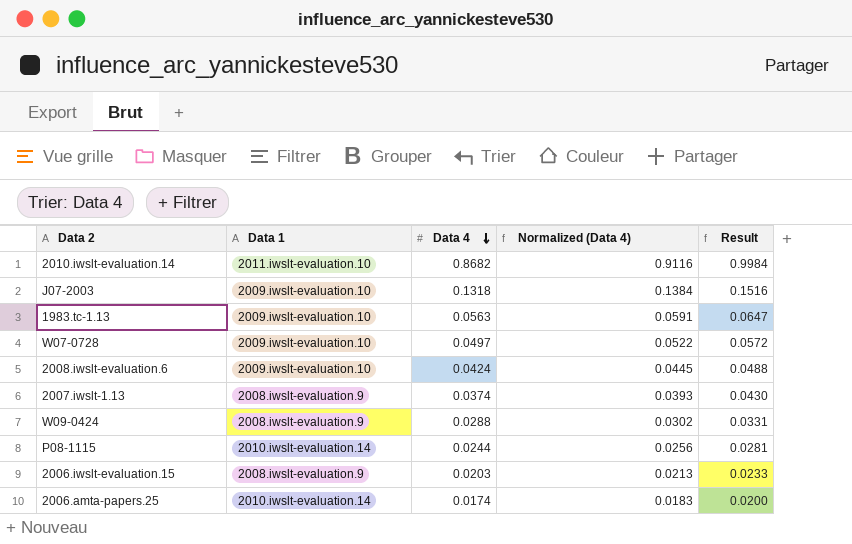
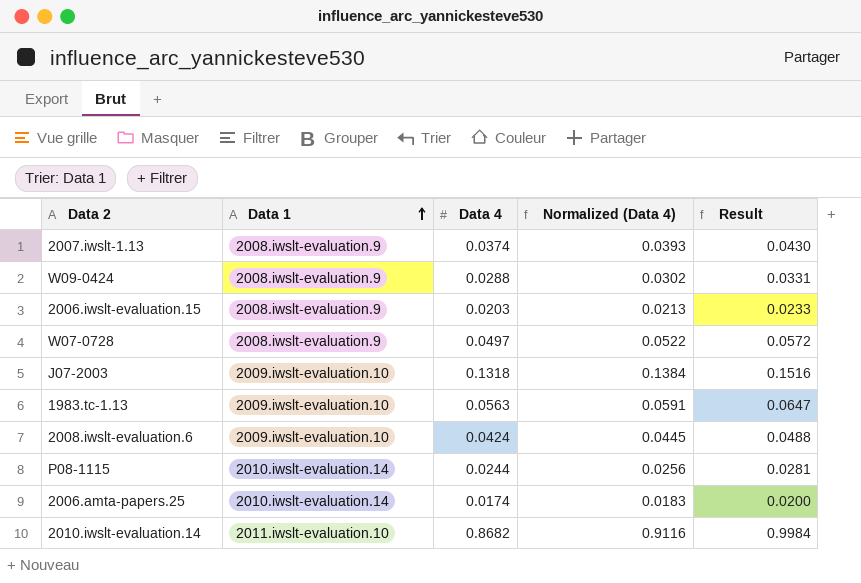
row order: Data 4 descending -> Data 1 ascending
W07-0728 | Data 1: 2009.iwslt-evaluation.10 -> 2008.iwslt-evaluation.9

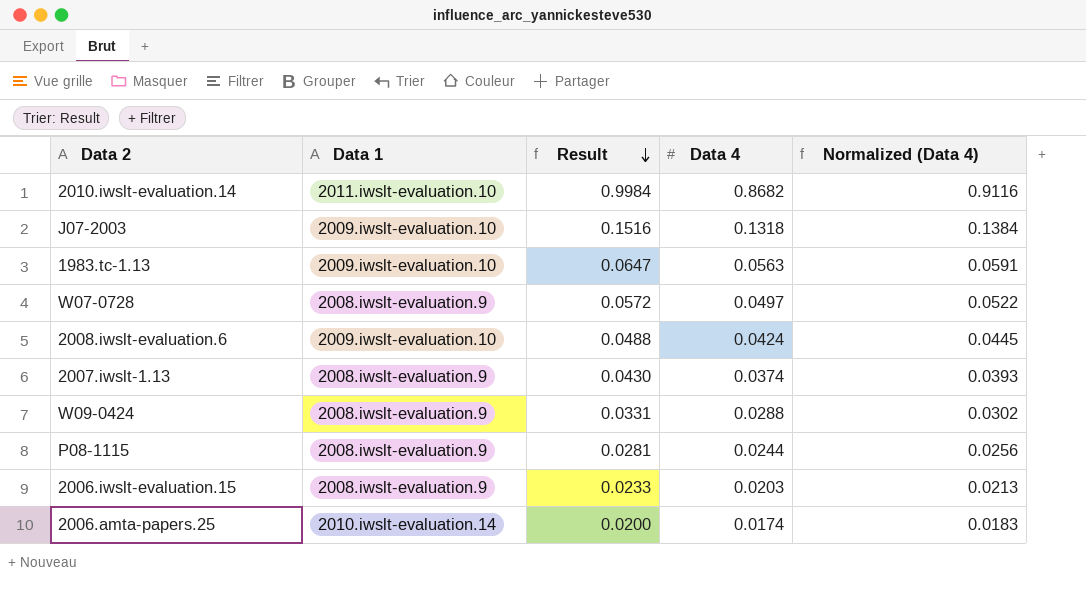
row order: Data 1 ascending -> Result descending
column Result | position: 5 -> 3
P08-1115 | Data 1: 2010.iwslt-evaluation.14 -> 2008.iwslt-evaluation.9

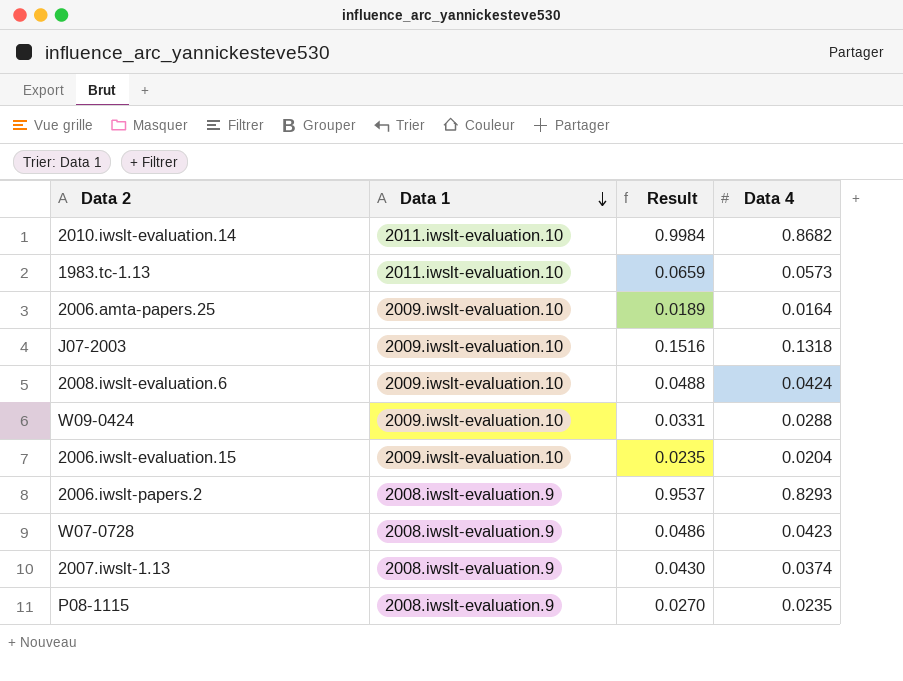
row order: Result descending -> Data 1 descending
column Normalized (Data 4) | formula: [Data 4] * 1.05 -> none
1983.tc-1.13 | Data 1: 2009.iwslt-evaluation.10 -> 2011.iwslt-evaluation.10
1983.tc-1.13 | Result: 0.0647 -> 0.0659
1983.tc-1.13 | Data 4: 0.0563 -> 0.0573
2006.amta-papers.25 | Data 1: 2010.iwslt-evaluation.14 -> 2009.iwslt-evaluation.10
2006.amta-papers.25 | Result: 0.0200 -> 0.0189
2006.amta-papers.25 | Data 4: 0.0174 -> 0.0164
W09-0424 | Data 1: 2008.iwslt-evaluation.9 -> 2009.iwslt-evaluation.10
2006.iwslt-evaluation.15 | Data 1: 2008.iwslt-evaluation.9 -> 2009.iwslt-evaluation.10
2006.iwslt-evaluation.15 | Result: 0.0233 -> 0.0235
2006.iwslt-evaluation.15 | Data 4: 0.0203 -> 0.0204
row 2006.iwslt-papers.2: none -> 2008.iwslt-evaluation.9 | 0.9537 | 0.8293
W07-0728 | Result: 0.0572 -> 0.0486
W07-0728 | Data 4: 0.0497 -> 0.0423
P08-1115 | Result: 0.0281 -> 0.0270
P08-1115 | Data 4: 0.0244 -> 0.0235

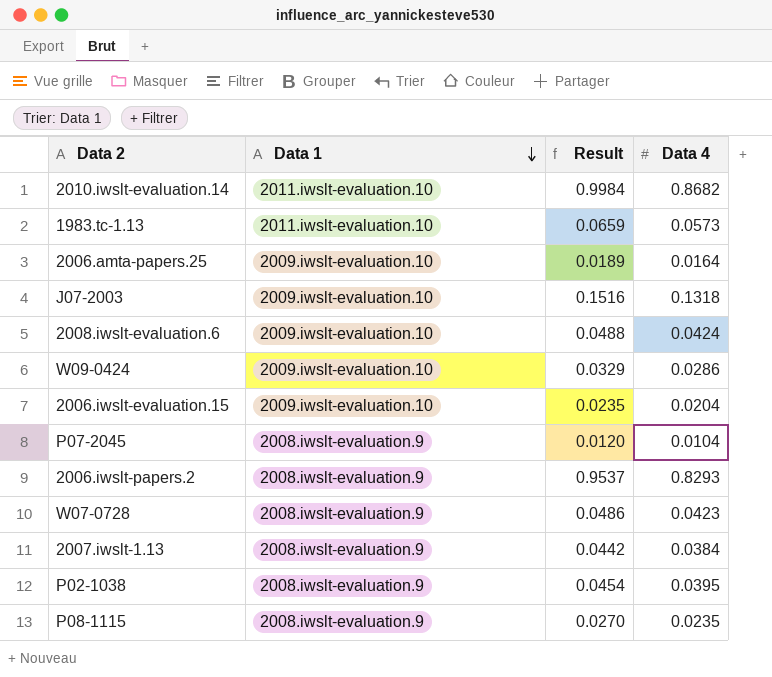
W09-0424 | Result: 0.0331 -> 0.0329
W09-0424 | Data 4: 0.0288 -> 0.0286
row P07-2045: none -> 2008.iwslt-evaluation.9 | 0.0120 | 0.0104
2007.iwslt-1.13 | Result: 0.0430 -> 0.0442
2007.iwslt-1.13 | Data 4: 0.0374 -> 0.0384
row P02-1038: none -> 2008.iwslt-evaluation.9 | 0.0454 | 0.0395

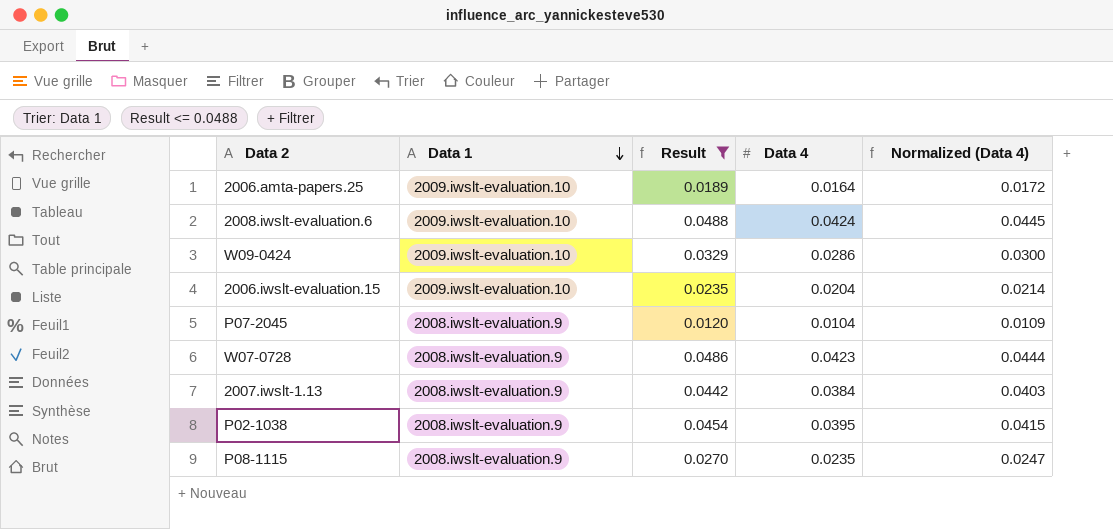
filter: none -> Result <= 0.0488
column Normalized (Data 4) | formula: none -> [Data 4] * 1.05

